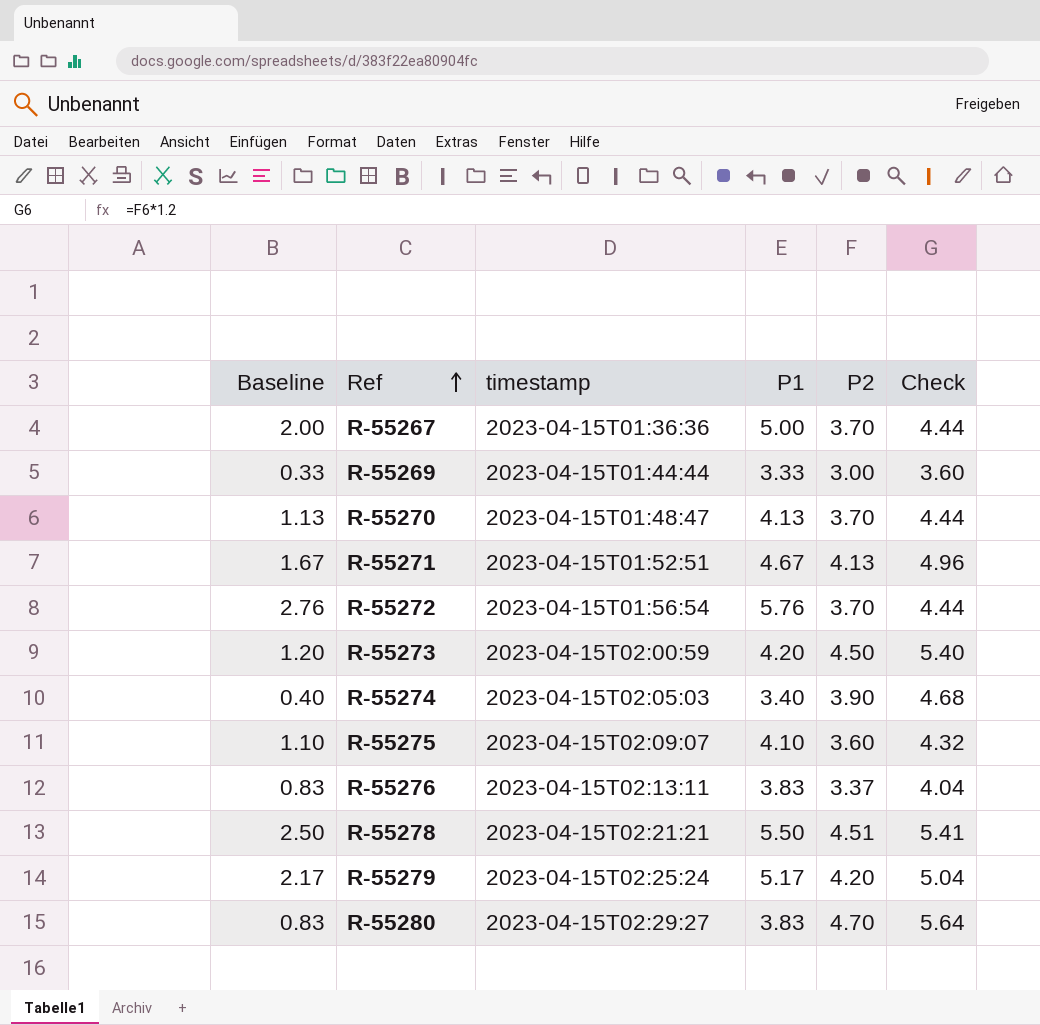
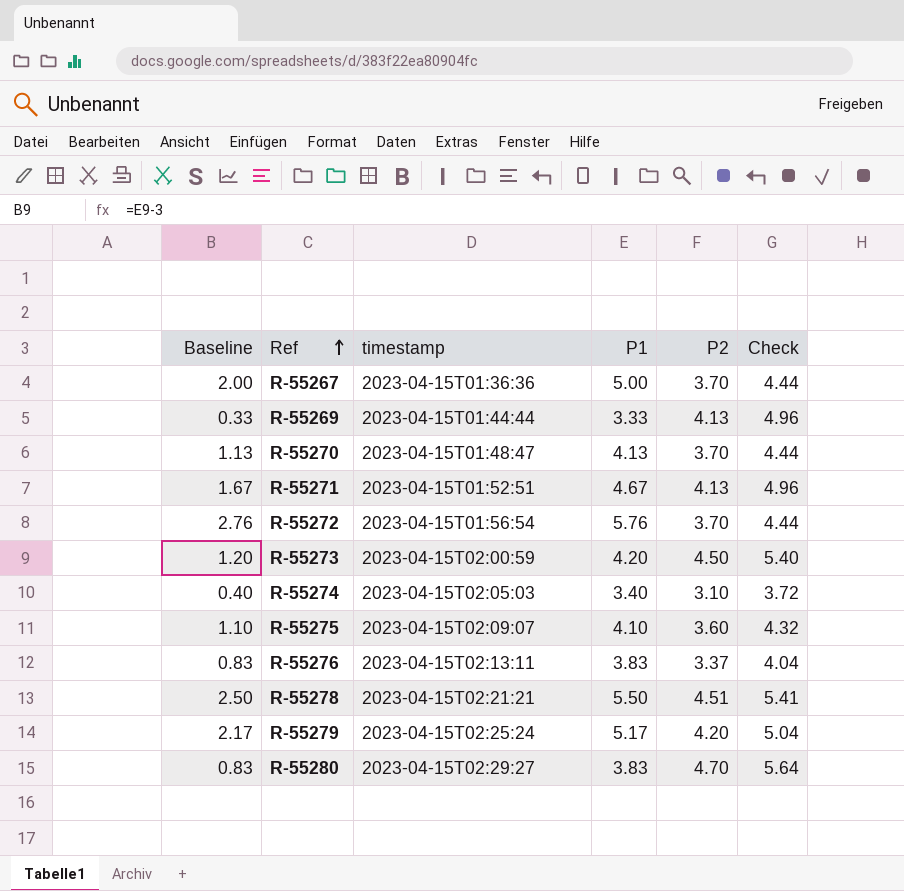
R-55269 | P2: 3.00 -> 4.13
R-55269 | Check: 3.60 -> 4.96
R-55274 | P2: 3.90 -> 3.10
R-55274 | Check: 4.68 -> 3.72

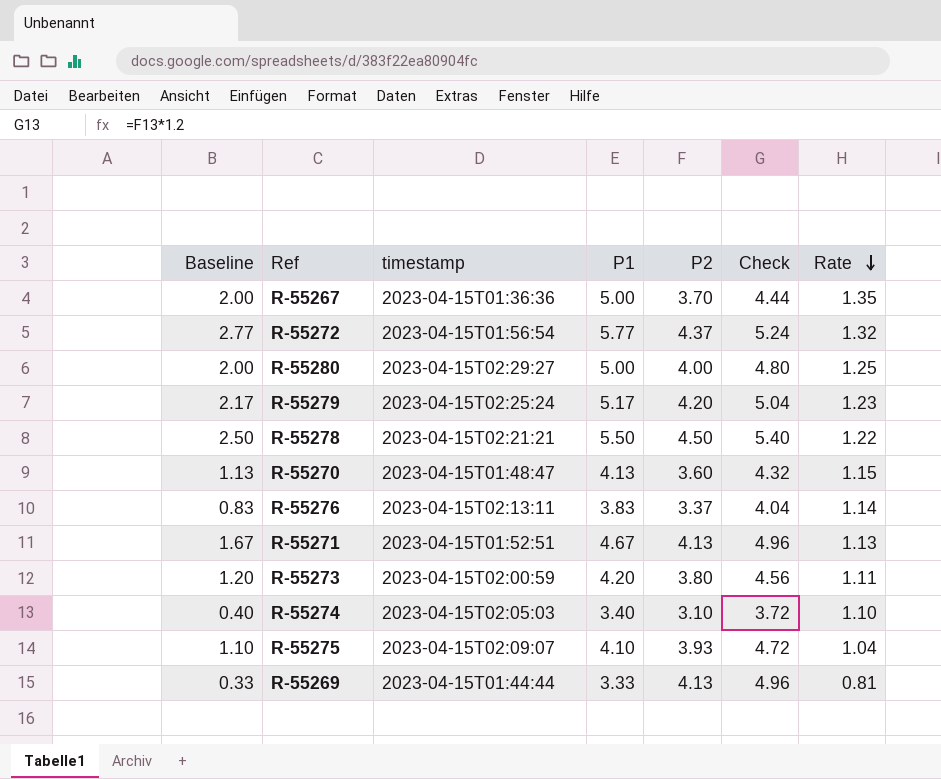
row order: Ref ascending -> Rate descending
column Rate | formula: none -> [P1] / [P2]
R-55272 | Baseline: 2.76 -> 2.77
R-55272 | P1: 5.76 -> 5.77
R-55272 | P2: 3.70 -> 4.37
R-55272 | Check: 4.44 -> 5.24
R-55280 | Baseline: 0.83 -> 2.00
R-55280 | P1: 3.83 -> 5.00
R-55280 | P2: 4.70 -> 4.00
R-55280 | Check: 5.64 -> 4.80
R-55278 | P2: 4.51 -> 4.50
R-55278 | Check: 5.41 -> 5.40
R-55270 | P2: 3.70 -> 3.60
R-55270 | Check: 4.44 -> 4.32
R-55273 | P2: 4.50 -> 3.80
R-55273 | Check: 5.40 -> 4.56
R-55275 | P2: 3.60 -> 3.93
R-55275 | Check: 4.32 -> 4.72

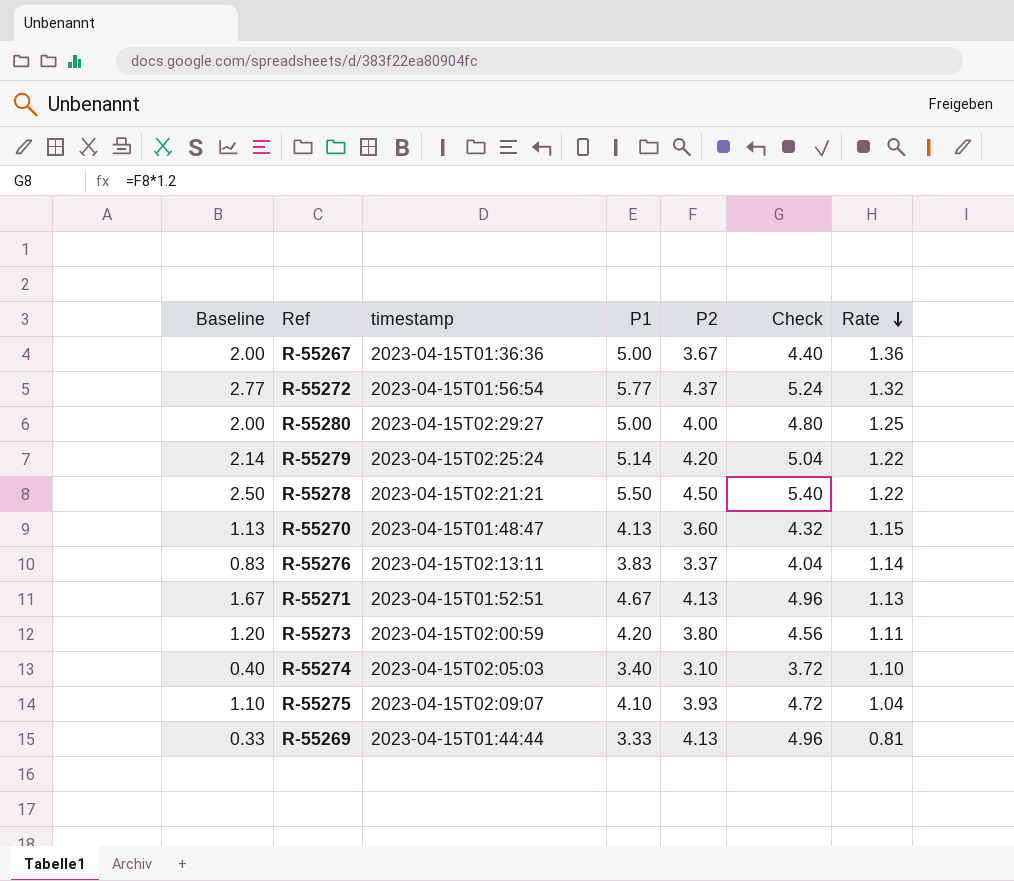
R-55267 | P2: 3.70 -> 3.67
R-55267 | Check: 4.44 -> 4.40
R-55267 | Rate: 1.35 -> 1.36
R-55279 | Baseline: 2.17 -> 2.14
R-55279 | P1: 5.17 -> 5.14
R-55279 | Rate: 1.23 -> 1.22

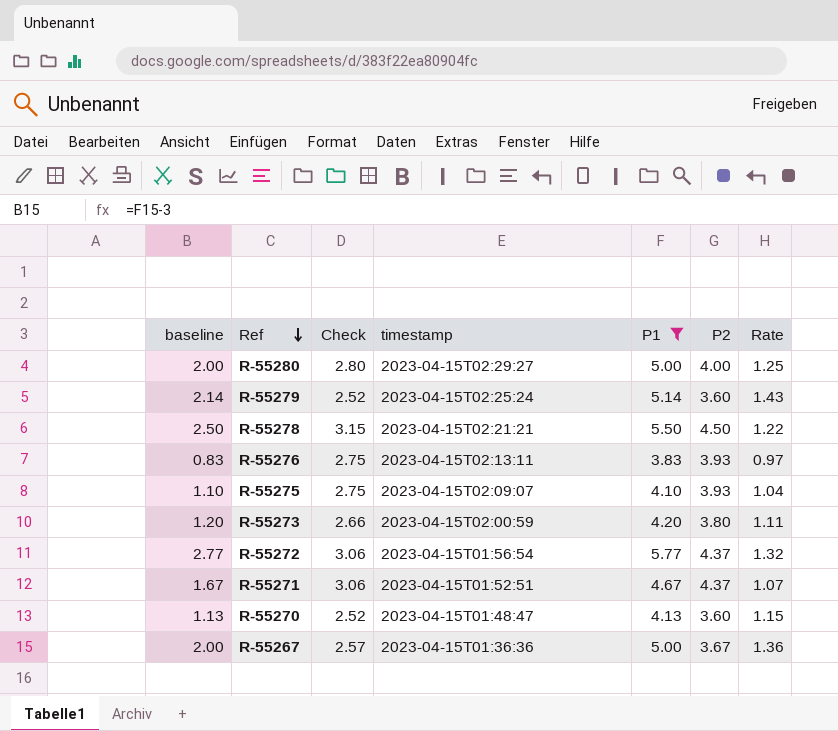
filter: none -> P1 >= 3.83
row order: Rate descending -> Ref descending
column name: Baseline -> baseline
column Check | formula: [P2] * 1.2 -> [P2] * 0.7
column Check | position: 6 -> 3
R-55279 | P2: 4.20 -> 3.60
R-55279 | Rate: 1.22 -> 1.43
R-55276 | P2: 3.37 -> 3.93
R-55276 | Rate: 1.14 -> 0.97
R-55271 | P2: 4.13 -> 4.37
R-55271 | Rate: 1.13 -> 1.07

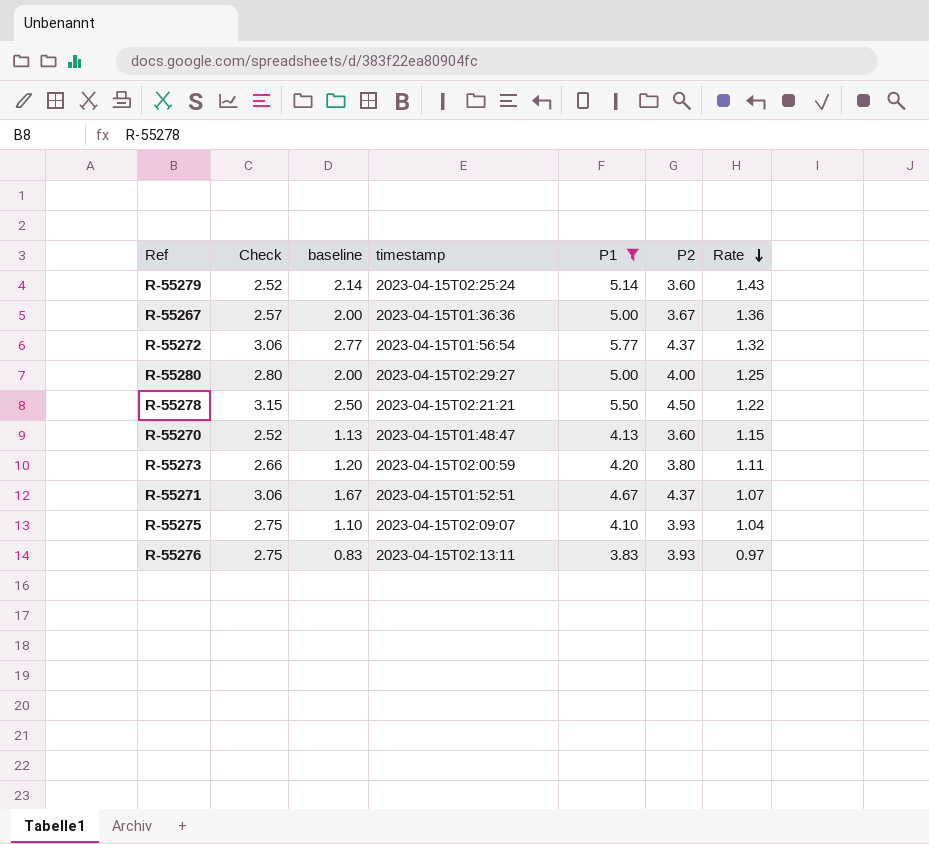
row order: Ref descending -> Rate descending
column baseline | position: 1 -> 3

